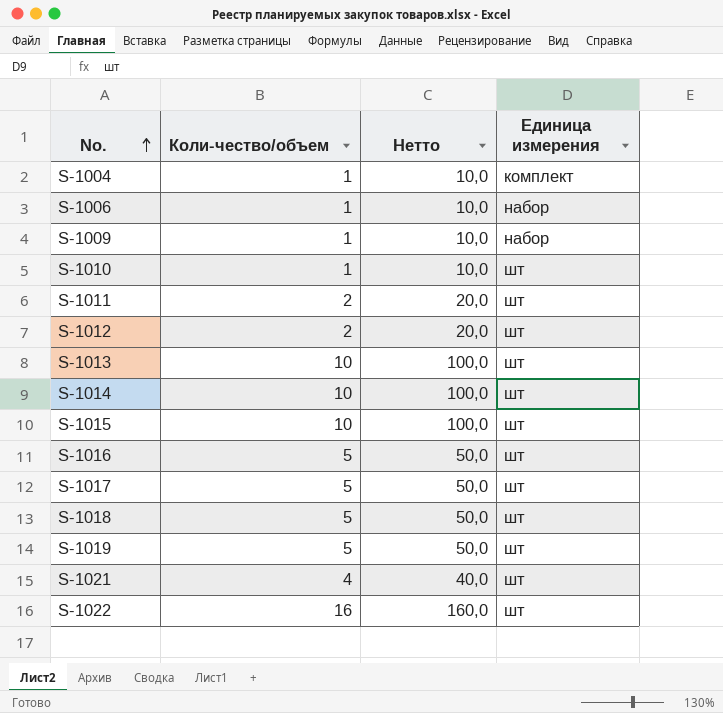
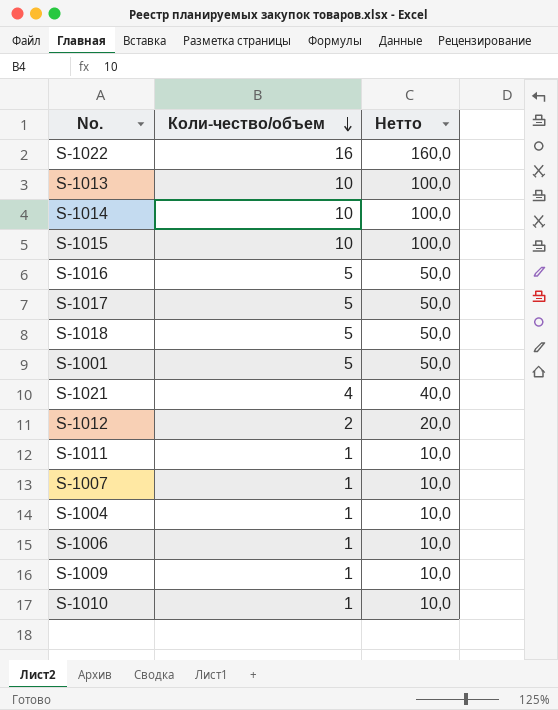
row order: No. ascending -> Коли-чество/объем descending
column Единица измерения | position: 4 -> none
row S-1019: 5 | 50,0 | шт -> none
row S-1001: none -> 5 | 50,0
S-1011 | Коли-чество/объем: 2 -> 1
S-1011 | Нетто: 20,0 -> 10,0
row S-1007: none -> 1 | 10,0

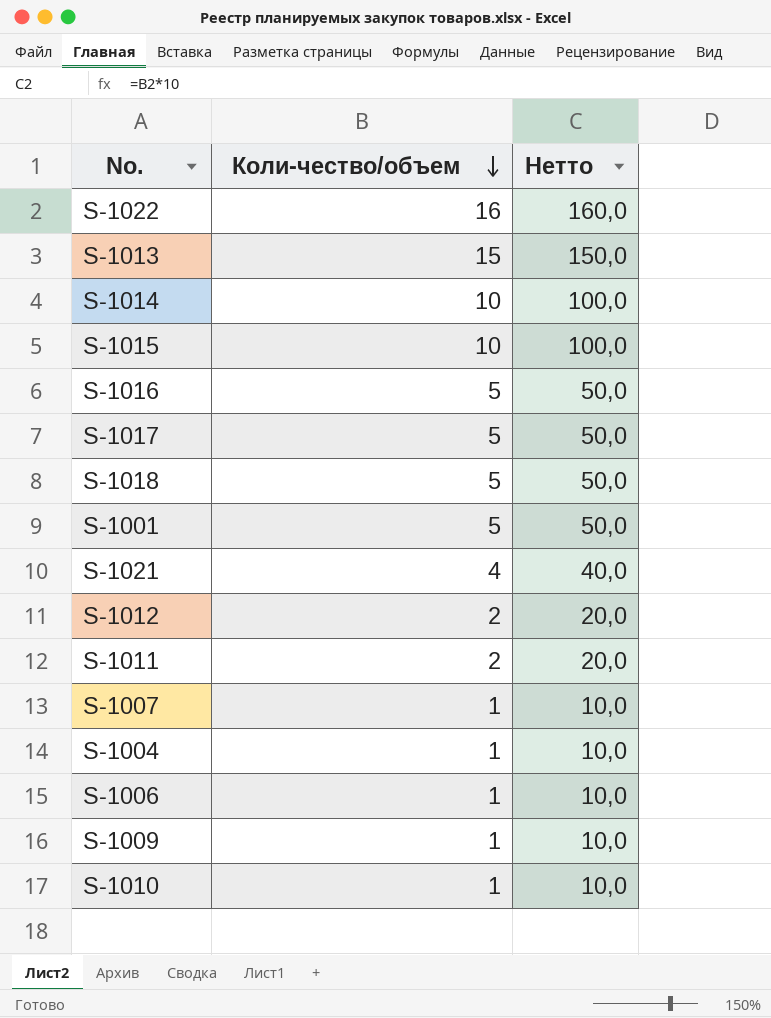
S-1013 | Коли-чество/объем: 10 -> 15
S-1013 | Нетто: 100,0 -> 150,0
S-1011 | Коли-чество/объем: 1 -> 2
S-1011 | Нетто: 10,0 -> 20,0

